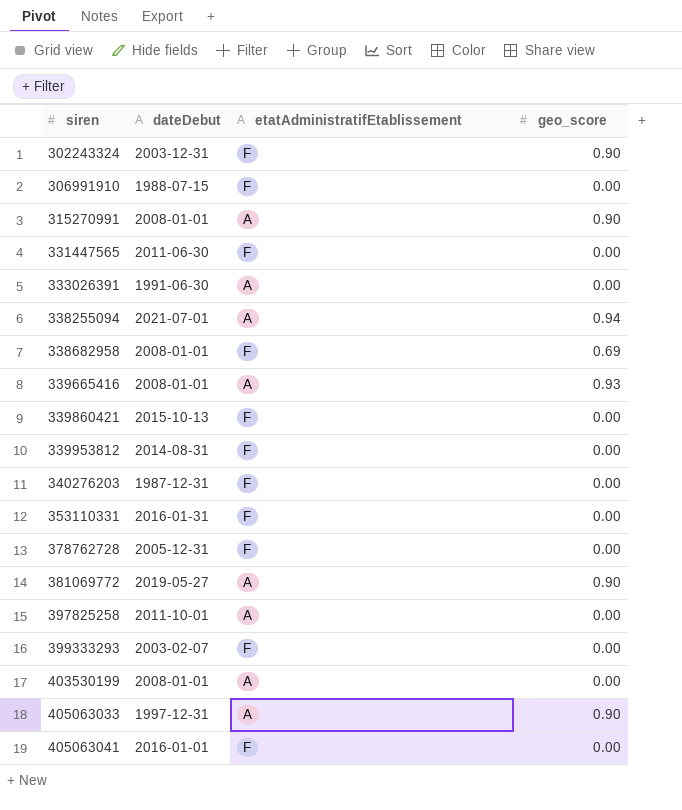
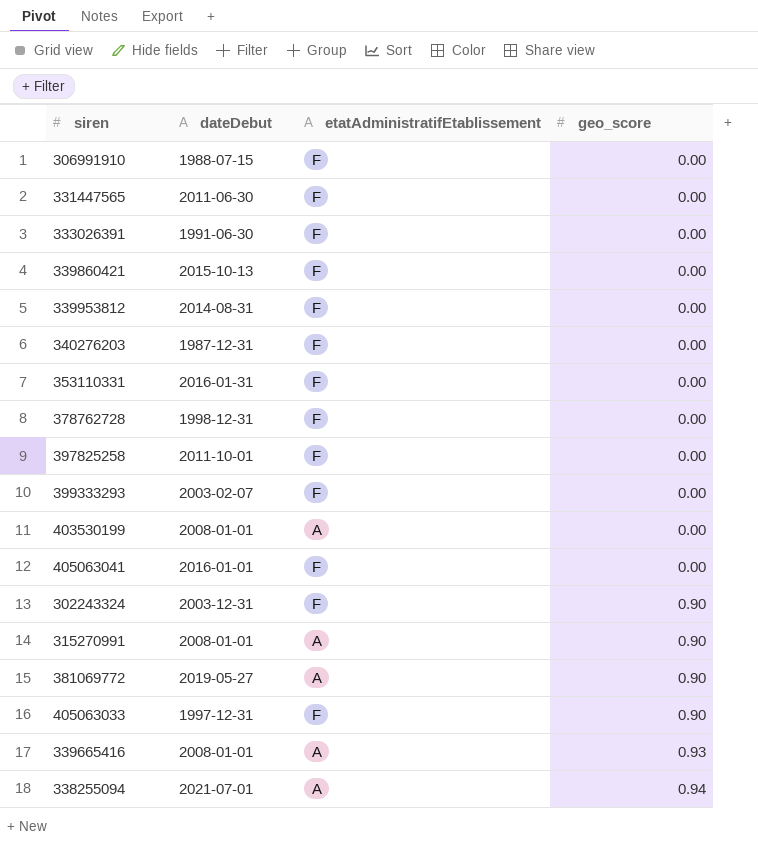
row order: siren ascending -> geo_score ascending
row 338682958: 2008-01-01 | F | 0.69 -> none
333026391 | etatAdministratifEtablissement: A -> F
378762728 | dateDebut: 2005-12-31 -> 1998-12-31
397825258 | etatAdministratifEtablissement: A -> F
405063033 | etatAdministratifEtablissement: A -> F

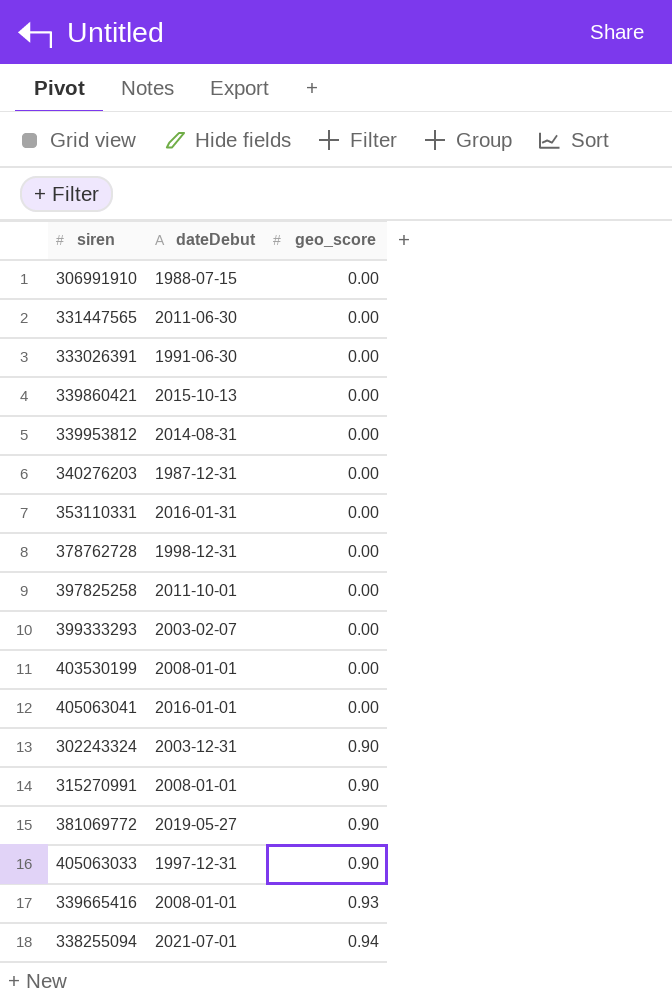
column etatAdministratifEtablissement | position: 3 -> none

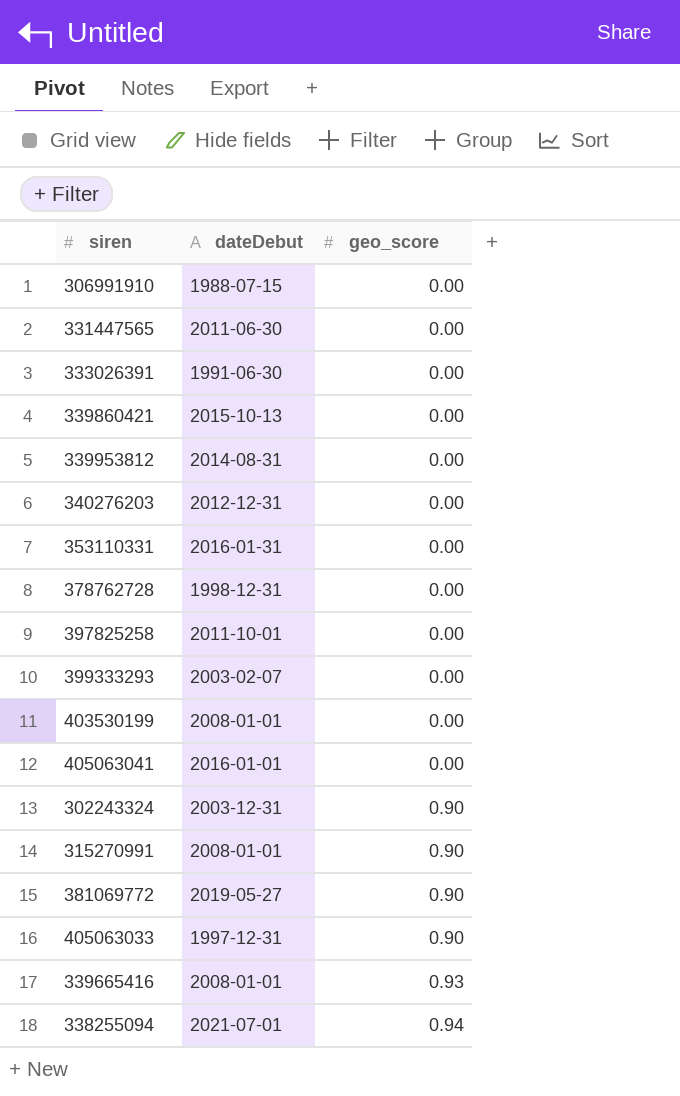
340276203 | dateDebut: 1987-12-31 -> 2012-12-31

